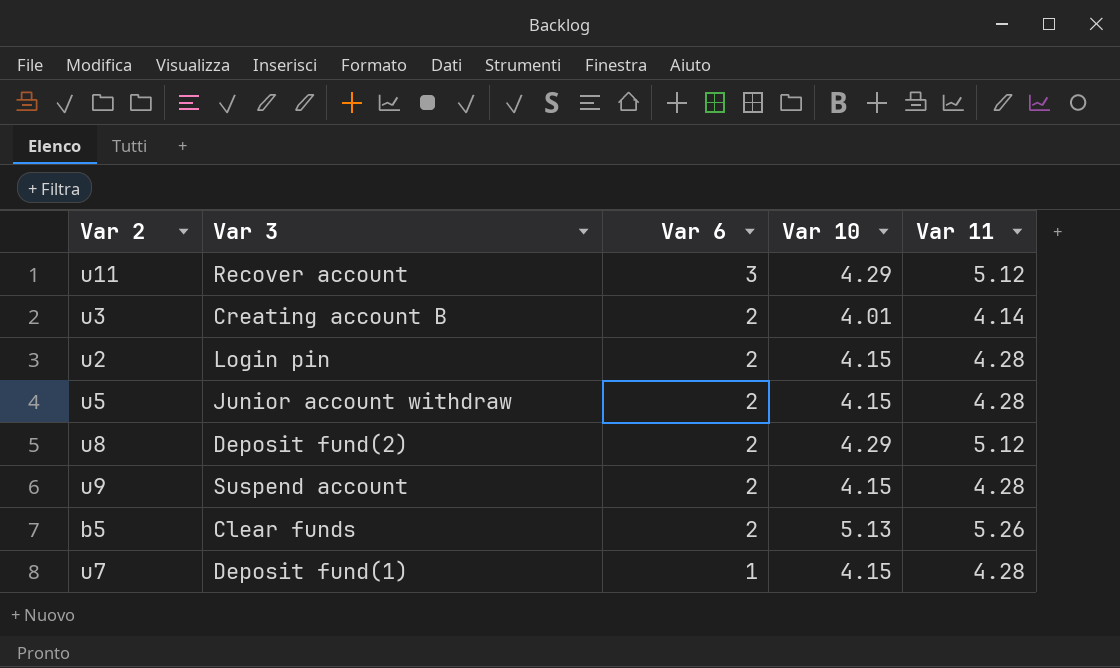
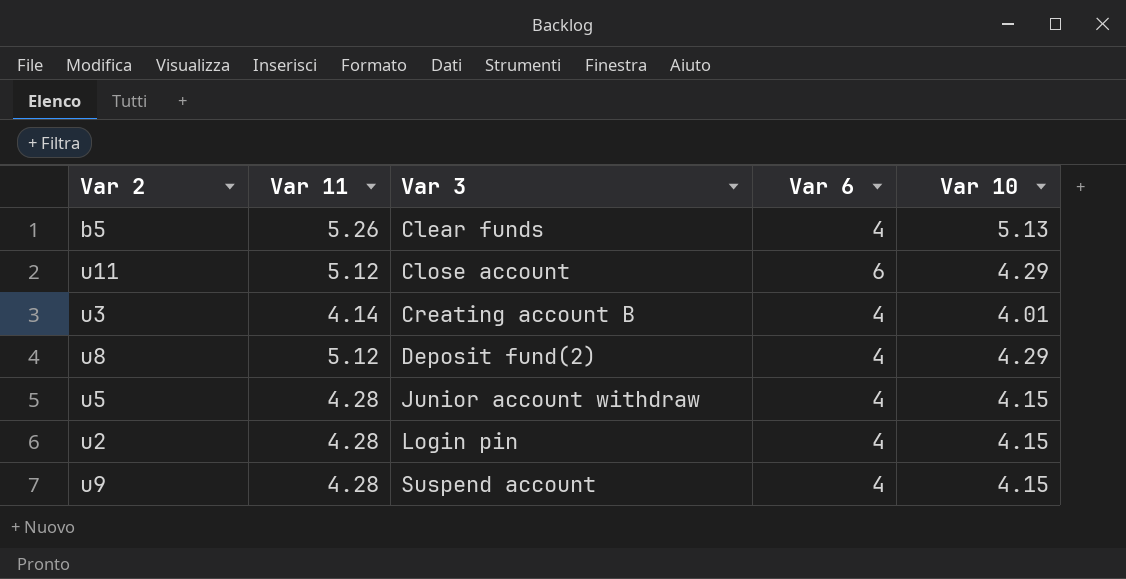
row order: Var 6 descending -> Var 3 ascending
column Var 11 | position: 5 -> 2
row u7: Deposit fund(1) | 1 | 4.15 | 4.28 -> none
b5 | Var 6: 2 -> 4
u11 | Var 3: Recover account -> Close account
u11 | Var 6: 3 -> 6
u3 | Var 6: 2 -> 4
u8 | Var 6: 2 -> 4
u5 | Var 6: 2 -> 4
u2 | Var 6: 2 -> 4
u9 | Var 6: 2 -> 4

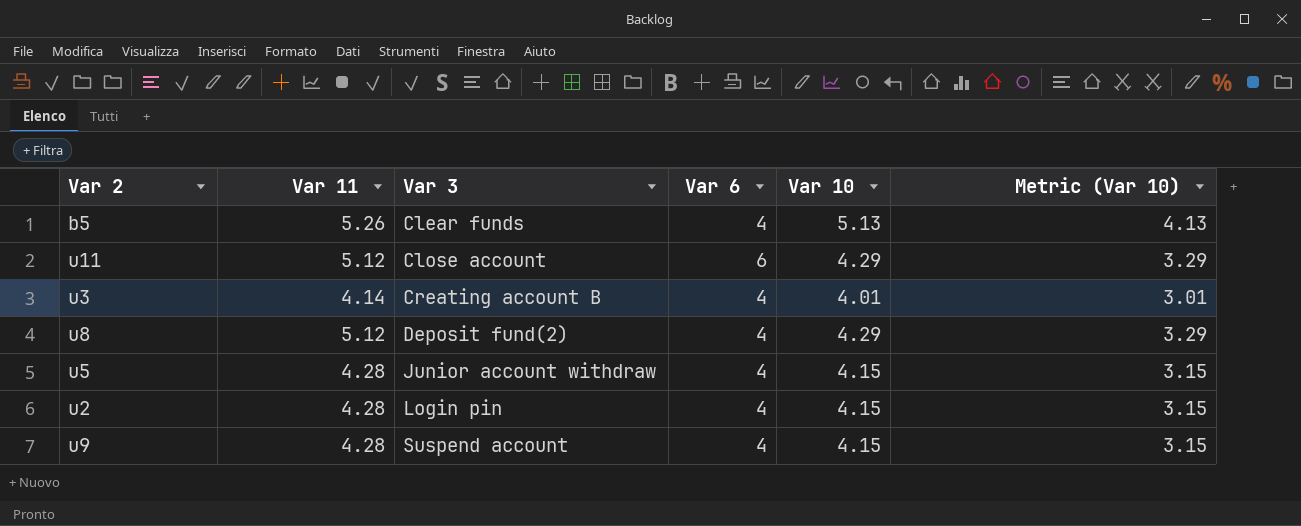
column Metric (Var 10) | formula: none -> [Var 10] - 1

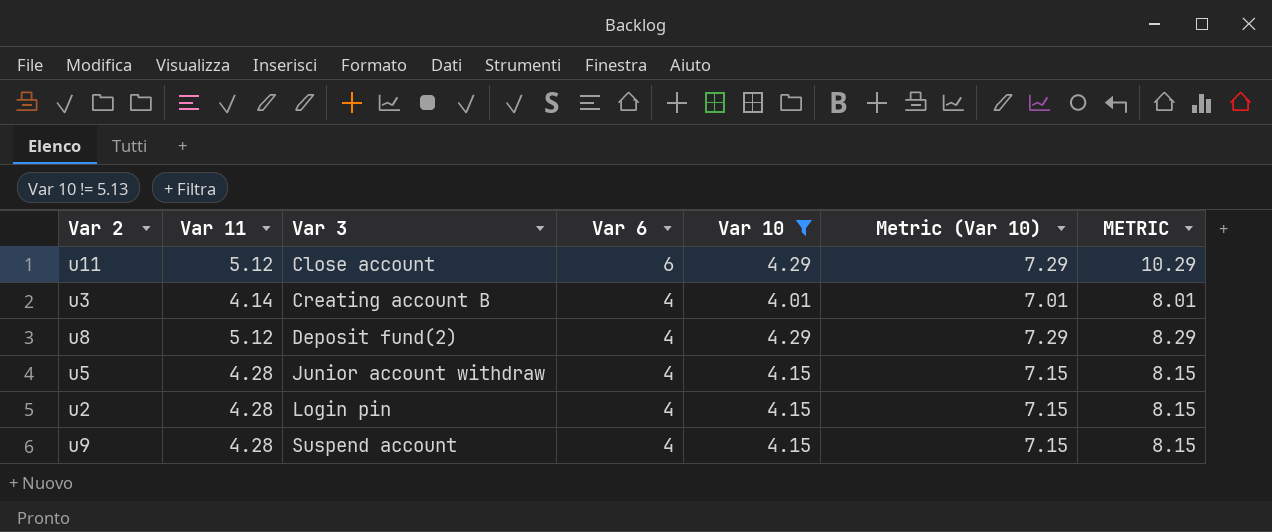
filter: none -> Var 10 != 5.13
column Metric (Var 10) | formula: [Var 10] - 1 -> [Var 10] + 3
column METRIC | formula: none -> [Var 6] + [Var 10]

